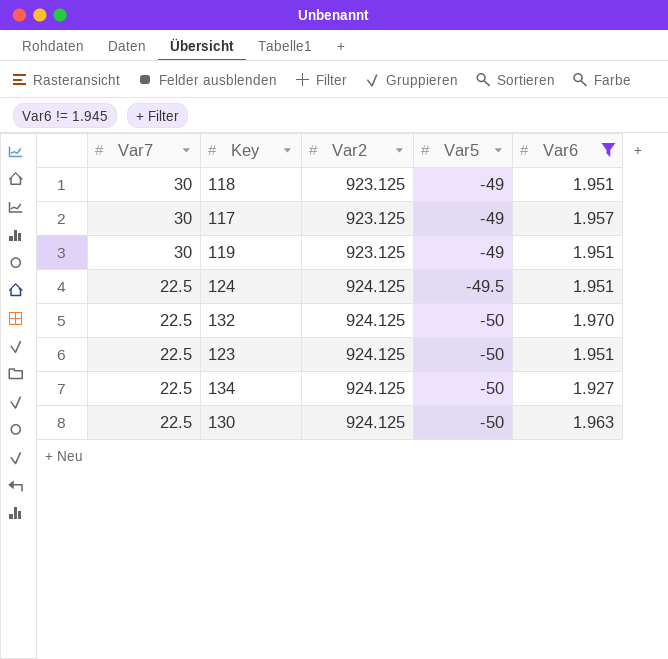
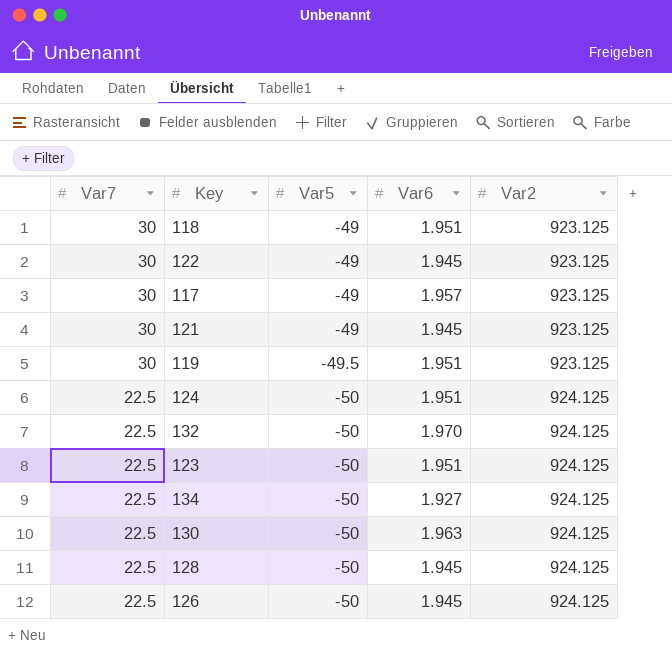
filter: Var6 != 1.945 -> none
column Var2 | position: 3 -> 5
119 | Var5: -49 -> -49.5
124 | Var5: -49.5 -> -50

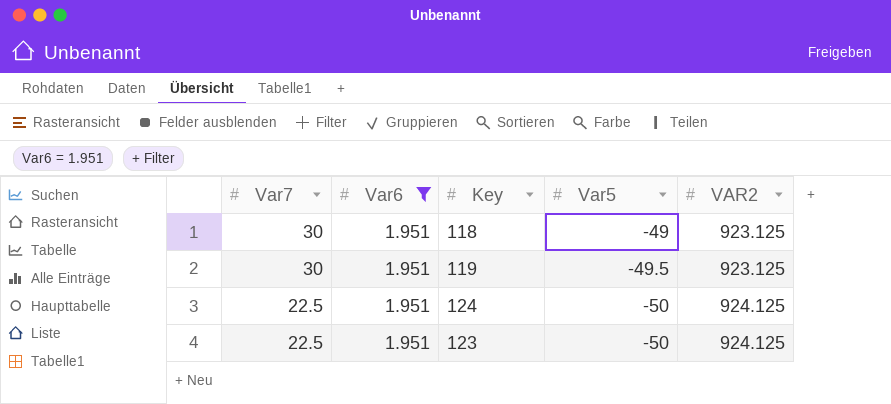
filter: none -> Var6 = 1.951
column Var6 | position: 4 -> 2
column name: Var2 -> VAR2

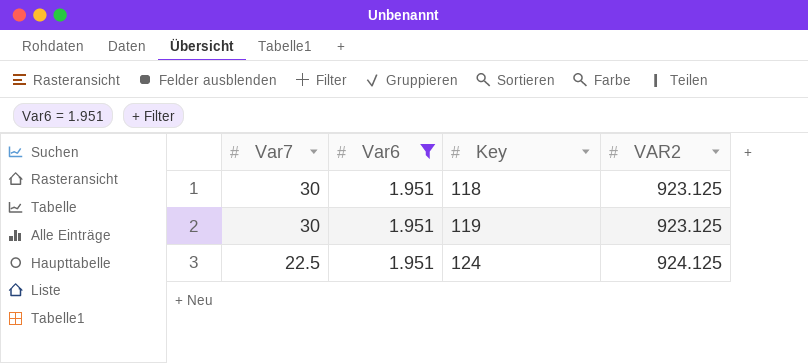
column Var5 | position: 4 -> none
row 123: 22.5 | 1.951 | -50 | 924.125 -> none

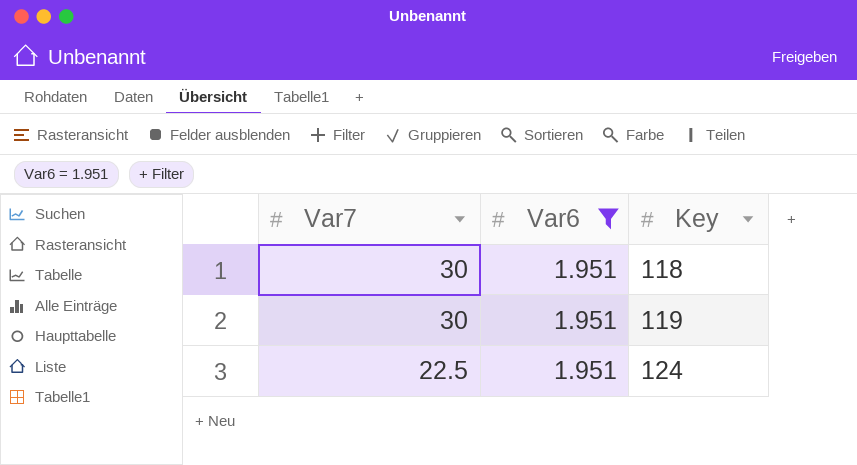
column VAR2 | position: 4 -> none

